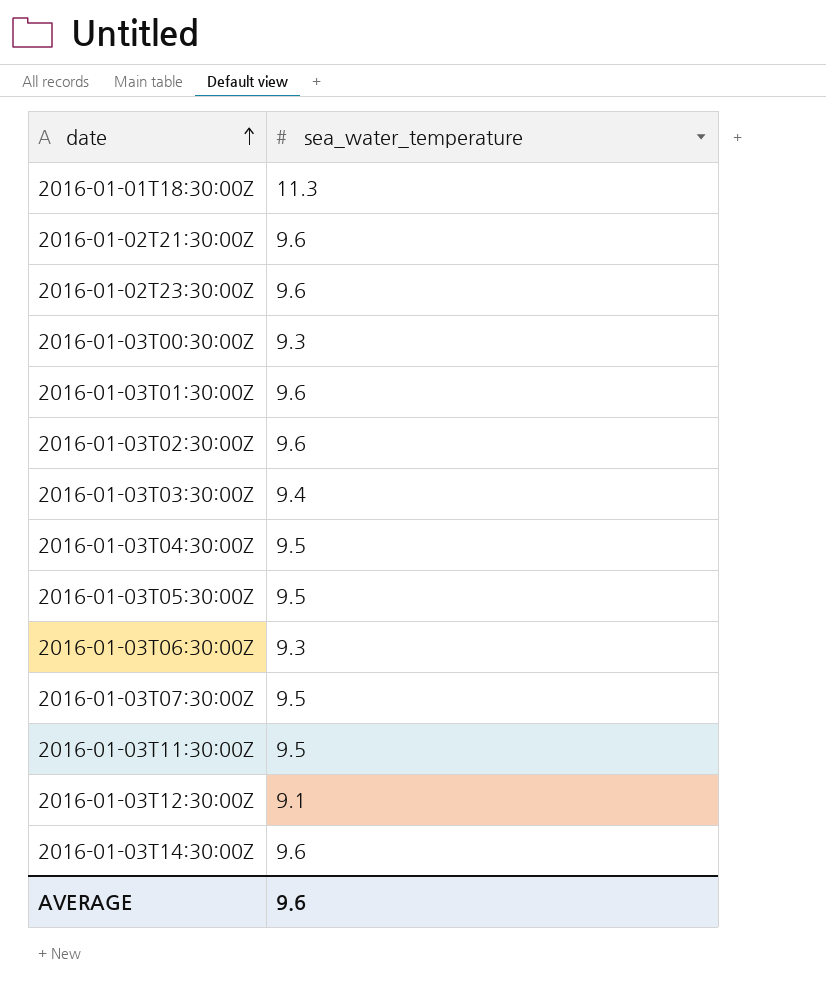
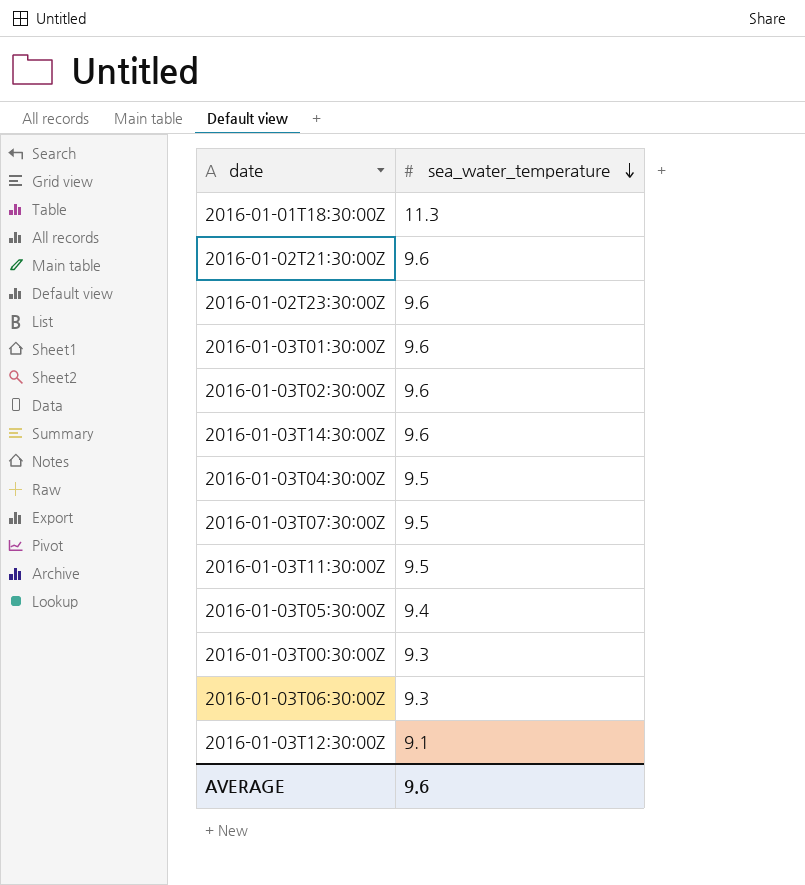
row order: date ascending -> sea_water_temperature descending
row 2016-01-03T03:30:00Z: 9.4 -> none
2016-01-03T05:30:00Z | sea_water_temperature: 9.5 -> 9.4

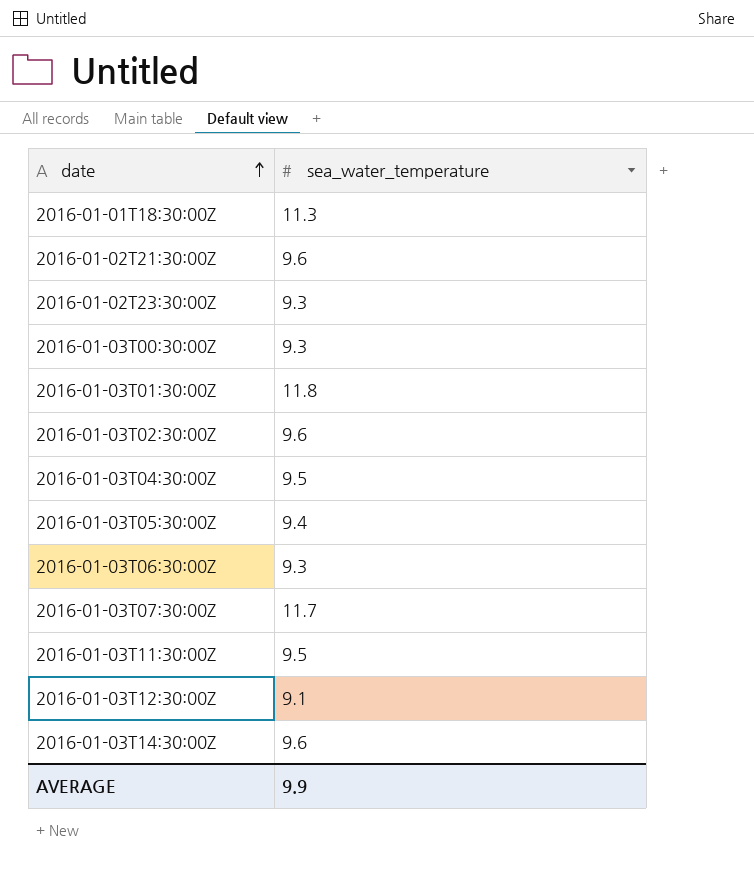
row order: sea_water_temperature descending -> date ascending
2016-01-02T23:30:00Z | sea_water_temperature: 9.6 -> 9.3
2016-01-03T01:30:00Z | sea_water_temperature: 9.6 -> 11.8
2016-01-03T07:30:00Z | sea_water_temperature: 9.5 -> 11.7
AVERAGE | sea_water_temperature: 9.6 -> 9.9

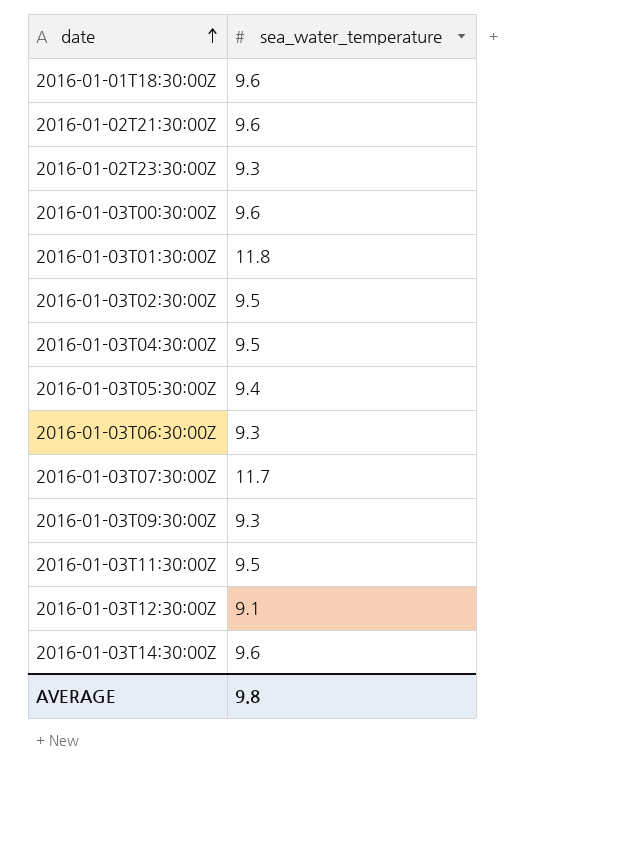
2016-01-01T18:30:00Z | sea_water_temperature: 11.3 -> 9.6
2016-01-03T00:30:00Z | sea_water_temperature: 9.3 -> 9.6
2016-01-03T02:30:00Z | sea_water_temperature: 9.6 -> 9.5
row 2016-01-03T09:30:00Z: none -> 9.3
AVERAGE | sea_water_temperature: 9.9 -> 9.8

